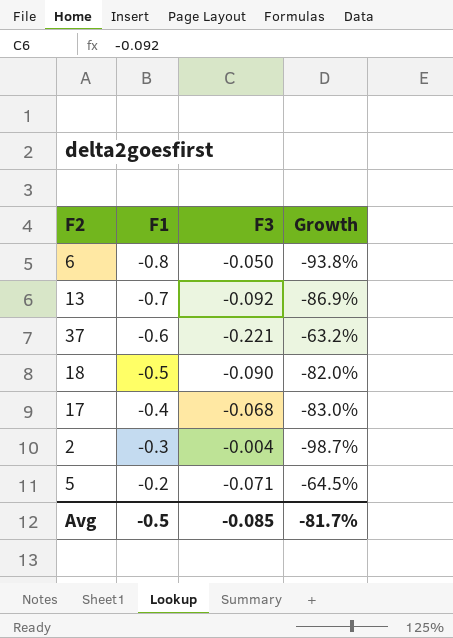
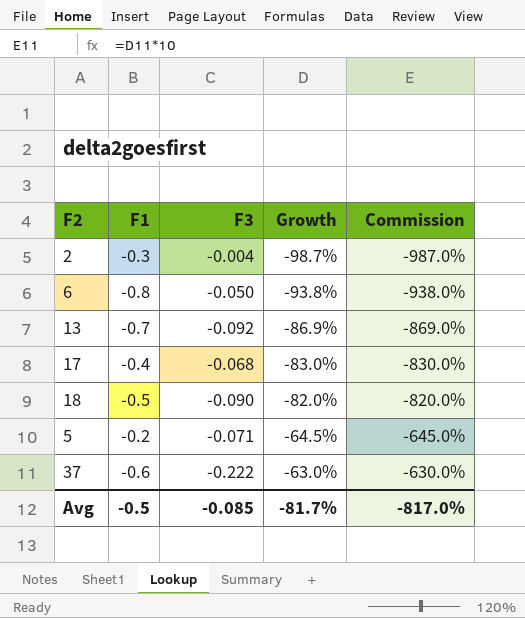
row order: F1 ascending -> Growth ascending
column Commission | formula: none -> [Growth] * 10
37 | F3: -0.221 -> -0.222
37 | Growth: -63.2% -> -63.0%

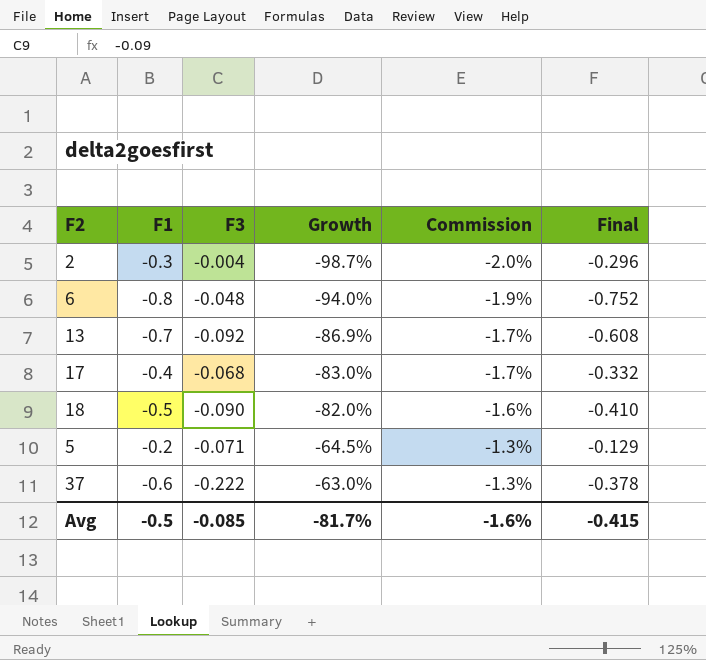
column Commission | formula: [Growth] * 10 -> [Growth] * 0.02
column Final | formula: none -> [F1] - [F3]
6 | F3: -0.050 -> -0.048
6 | Growth: -93.8% -> -94.0%
Avg | Commission: -817.0% -> -1.6%

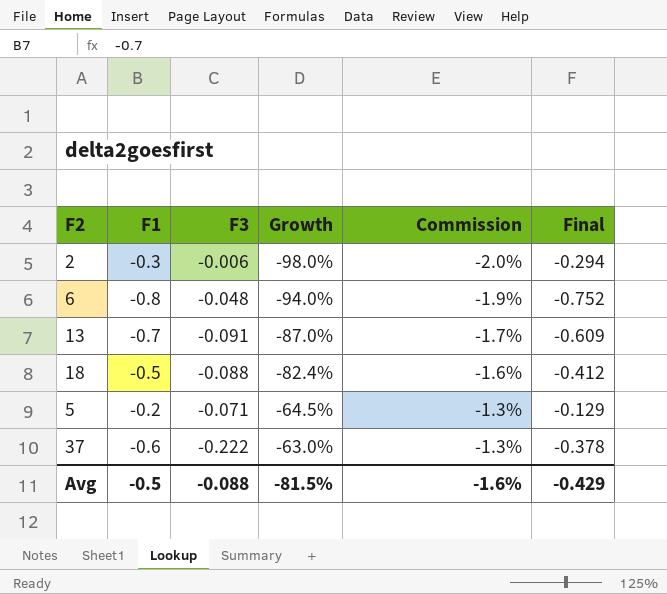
row 17: -0.4 | -0.068 | -83.0% | -1.7% | -0.332 -> none
2 | F3: -0.004 -> -0.006
2 | Growth: -98.7% -> -98.0%
2 | Final: -0.296 -> -0.294
13 | F3: -0.092 -> -0.091
13 | Growth: -86.9% -> -87.0%
13 | Final: -0.608 -> -0.609
18 | F3: -0.090 -> -0.088
18 | Growth: -82.0% -> -82.4%
18 | Final: -0.410 -> -0.412
Avg | F3: -0.085 -> -0.088
Avg | Growth: -81.7% -> -81.5%
Avg | Final: -0.415 -> -0.429

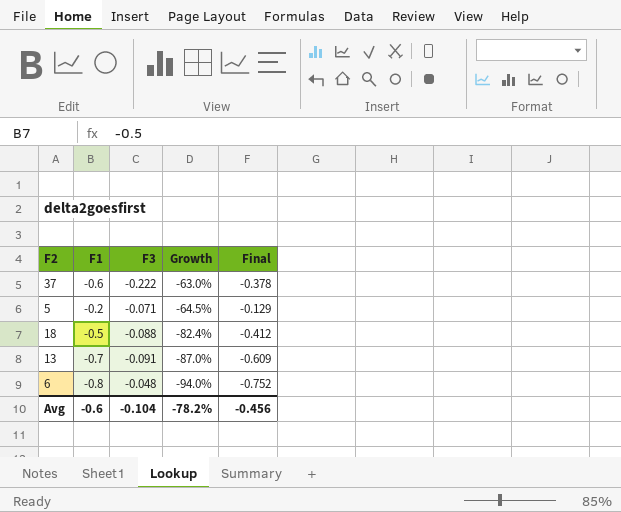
row order: Growth ascending -> Growth descending
column Commission | formula: [Growth] * 0.02 -> none
row 2: -0.3 | -0.006 | -98.0% | -2.0% | -0.294 -> none
Avg | F1: -0.5 -> -0.6
Avg | F3: -0.088 -> -0.104
Avg | Growth: -81.5% -> -78.2%
Avg | Final: -0.429 -> -0.456

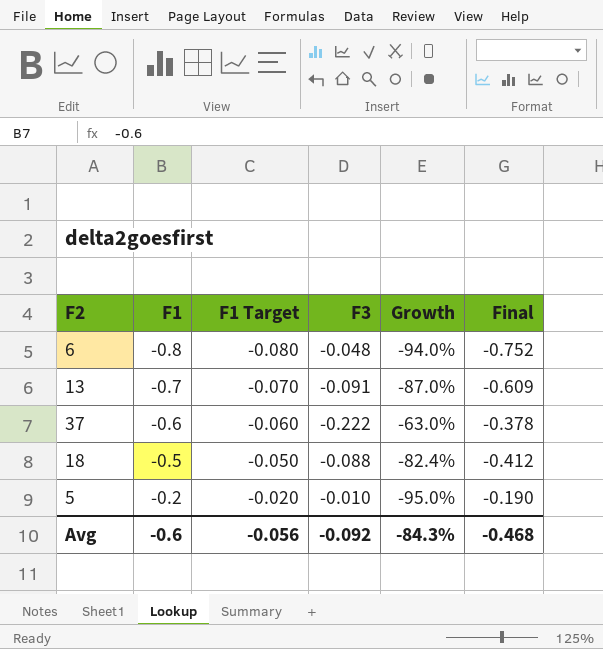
row order: Growth descending -> F1 ascending
column F1 Target | formula: none -> [F1] * 0.1
5 | F3: -0.071 -> -0.010
5 | Growth: -64.5% -> -95.0%
5 | Final: -0.129 -> -0.190
Avg | F3: -0.104 -> -0.092
Avg | Growth: -78.2% -> -84.3%
Avg | Final: -0.456 -> -0.468

